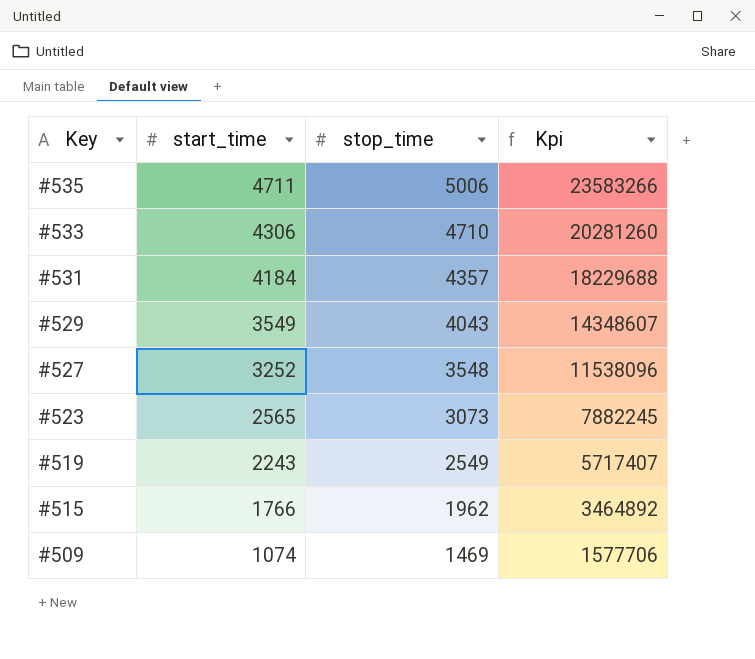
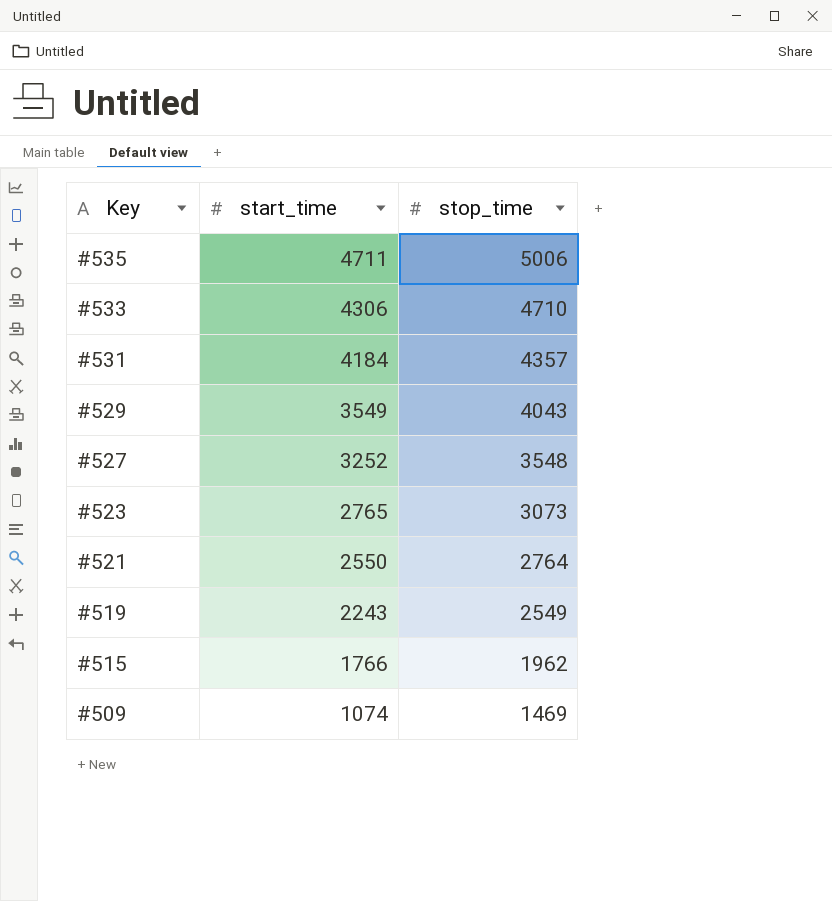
column Kpi | formula: [start_time] * [stop_time] -> none
#523 | start_time: 2565 -> 2765
row #521: none -> 2550 | 2764

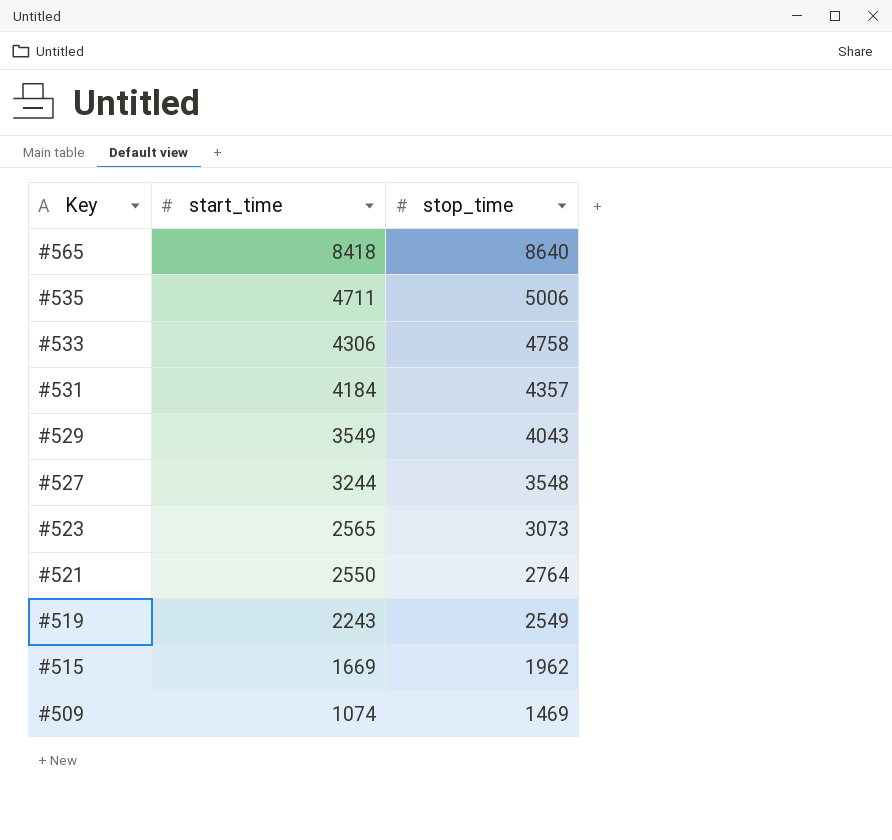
row #565: none -> 8418 | 8640
#533 | stop_time: 4710 -> 4758
#527 | start_time: 3252 -> 3244
#523 | start_time: 2765 -> 2565
#515 | start_time: 1766 -> 1669

